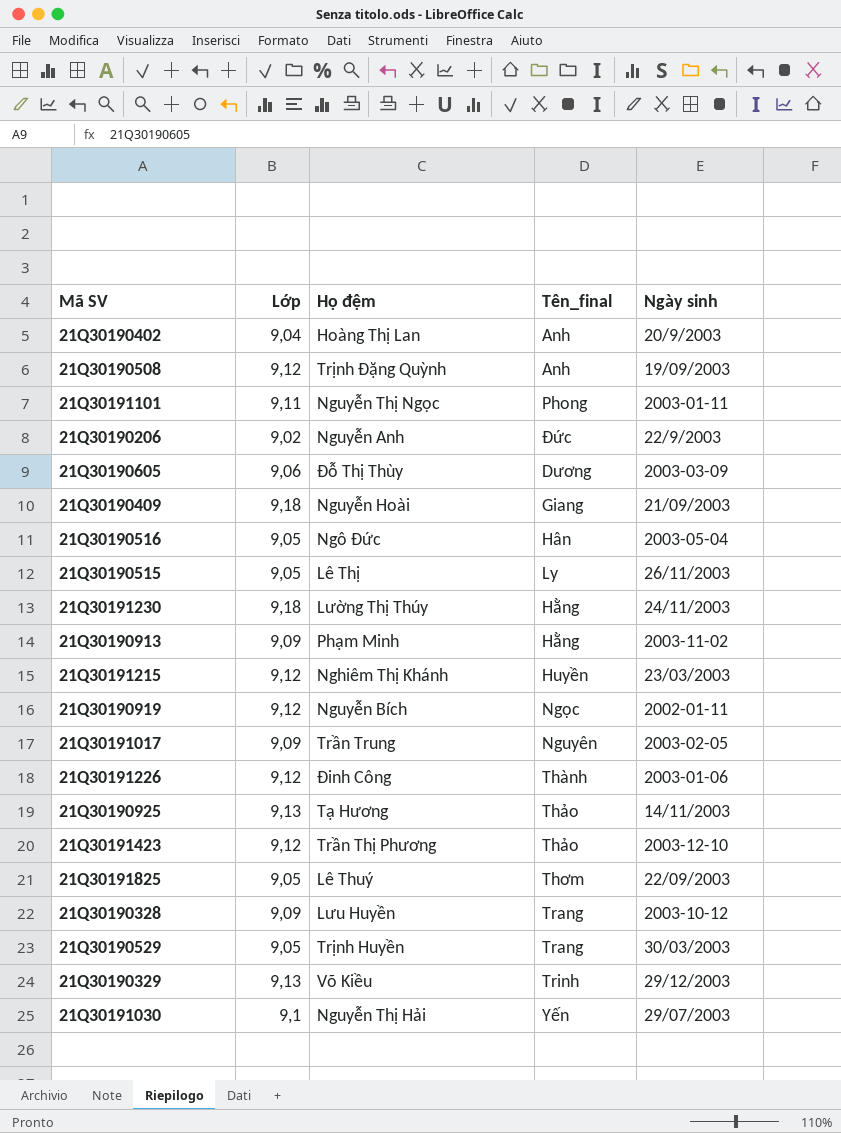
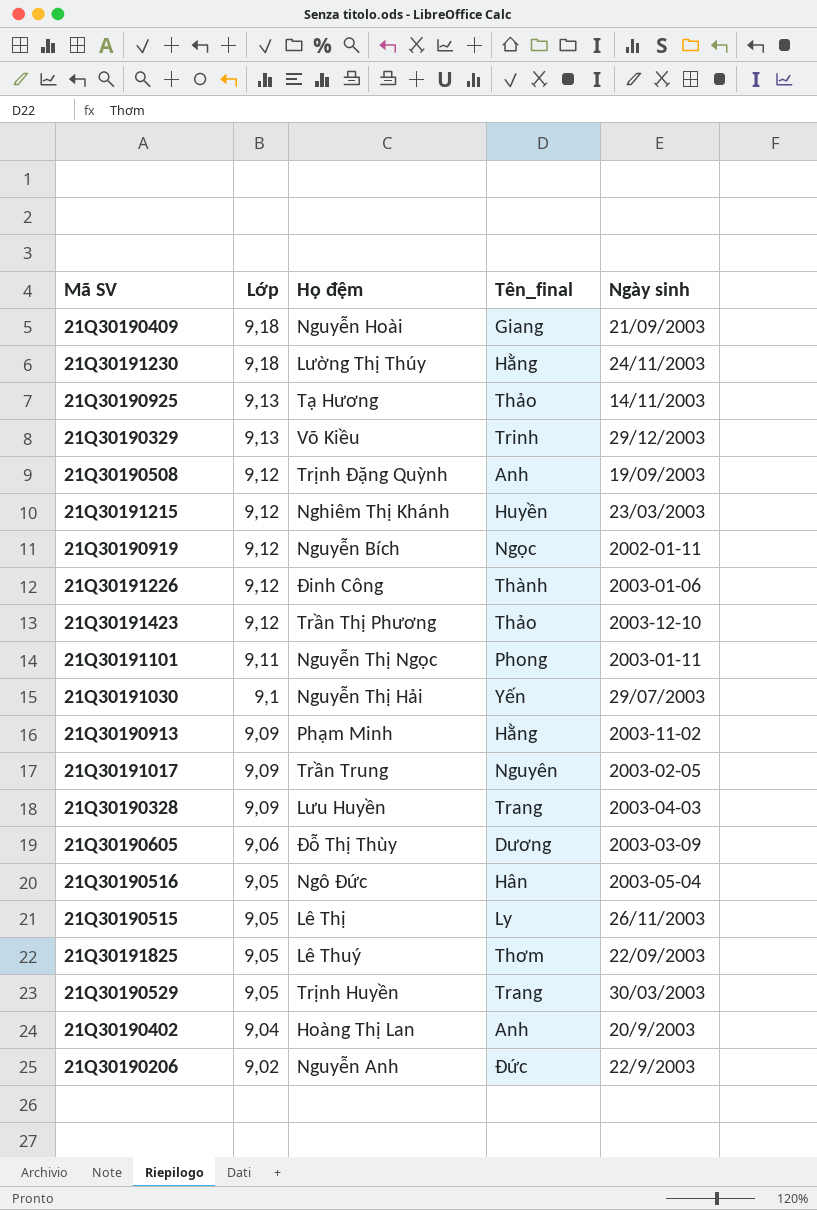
row order: none -> Lớp descending
21Q30190328 | Ngày sinh: 2003-10-12 -> 2003-04-03

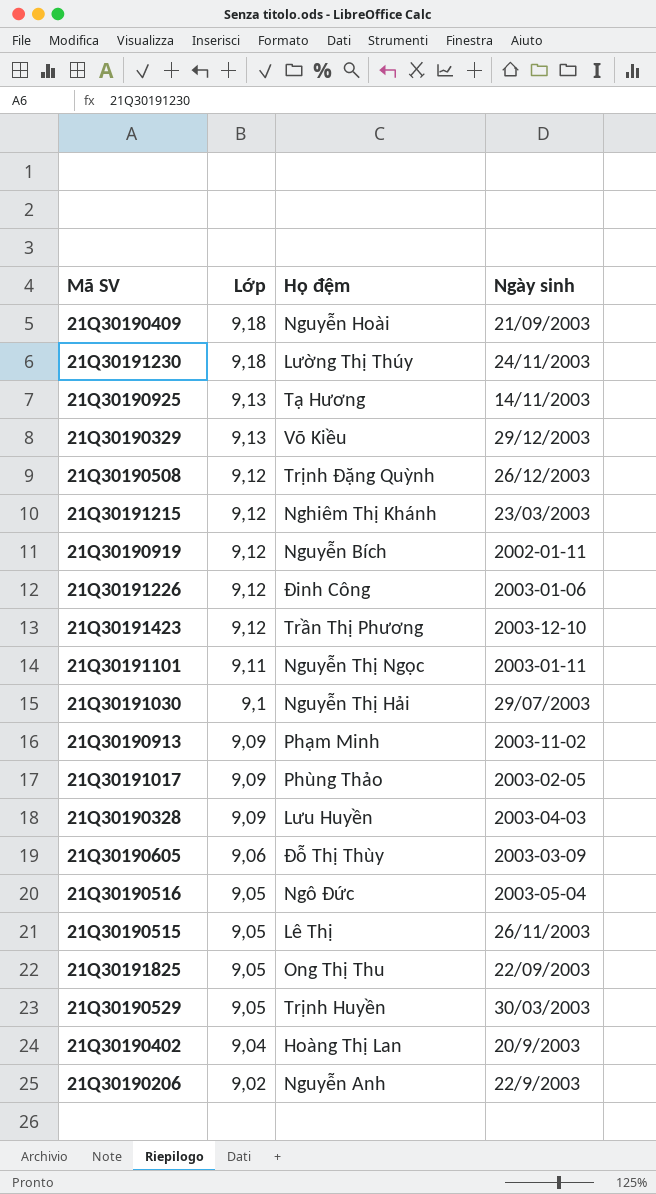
column Tên_final | position: 4 -> none
21Q30190508 | Ngày sinh: 19/09/2003 -> 26/12/2003
21Q30191017 | Họ đệm: Trần Trung -> Phùng Thảo
21Q30191825 | Họ đệm: Lê Thuý -> Ong Thị Thu

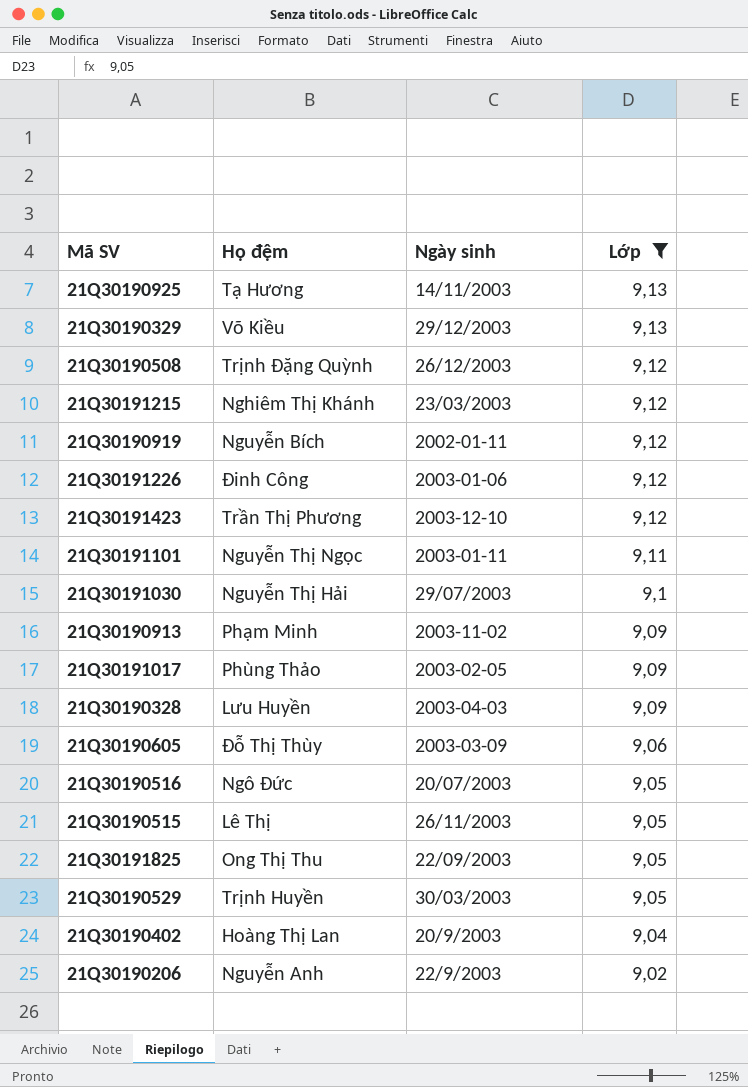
filter: none -> Lớp != 9,18
column Lớp | position: 2 -> 4
21Q30190516 | Ngày sinh: 2003-05-04 -> 20/07/2003

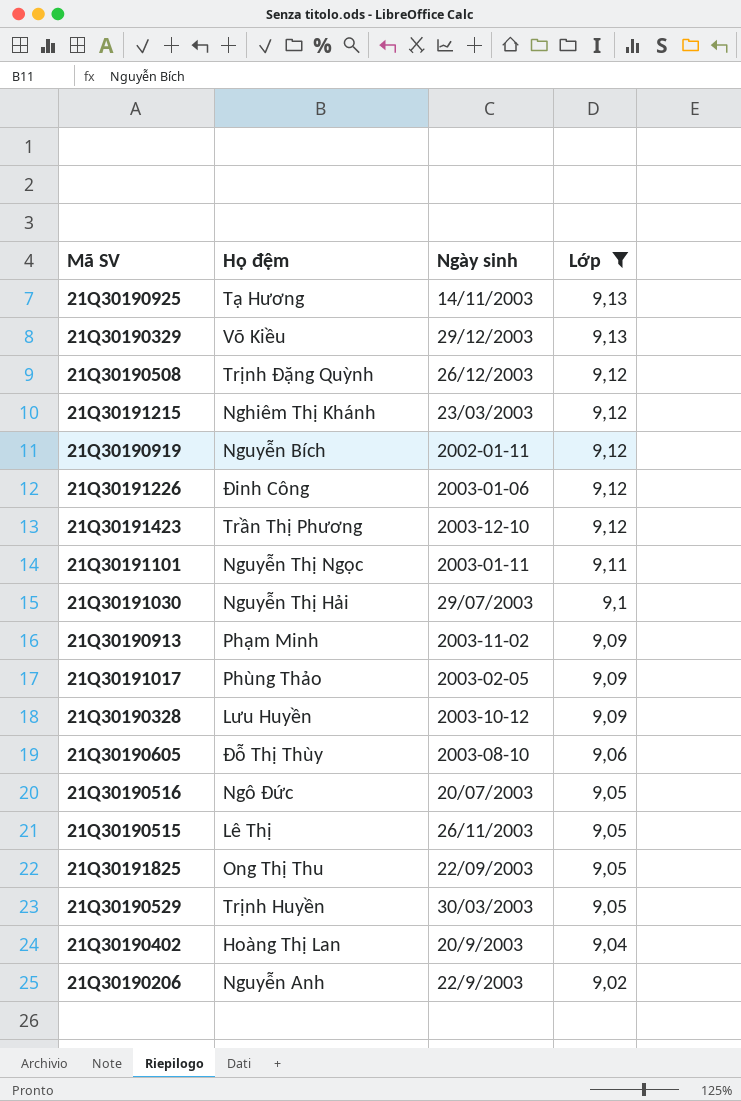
21Q30190328 | Ngày sinh: 2003-04-03 -> 2003-10-12
21Q30190605 | Ngày sinh: 2003-03-09 -> 2003-08-10

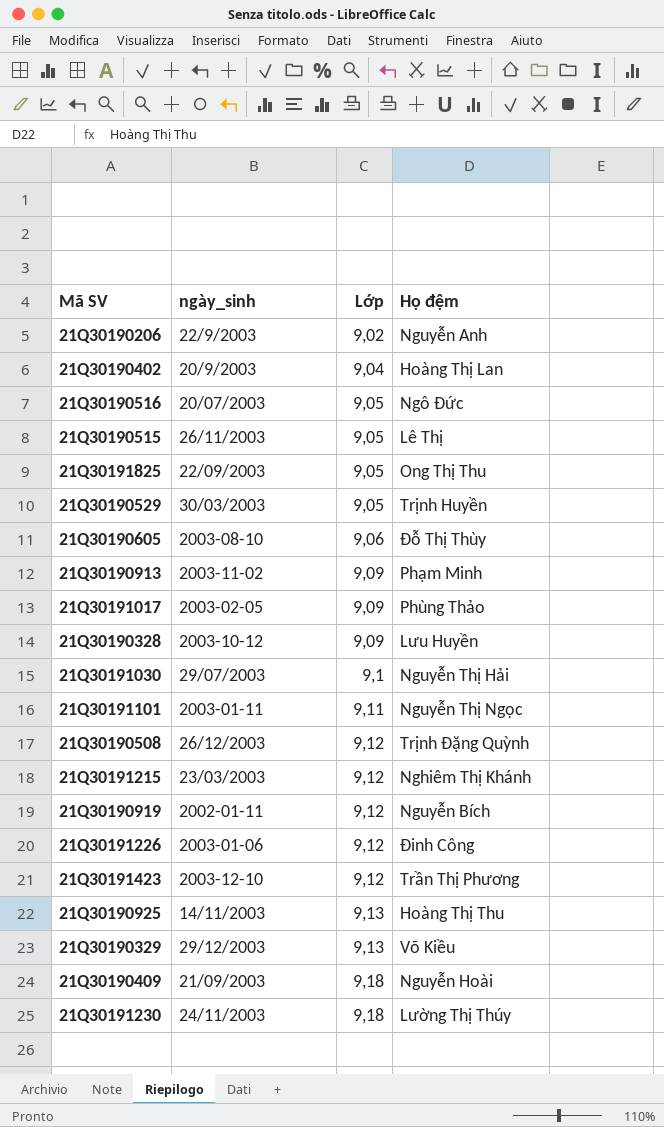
filter: Lớp != 9,18 -> none
row order: Lớp descending -> Lớp ascending
column name: Ngày sinh -> ngày_sinh
column Họ đệm | position: 2 -> 4
21Q30190925 | Họ đệm: Tạ Hương -> Hoàng Thị Thu

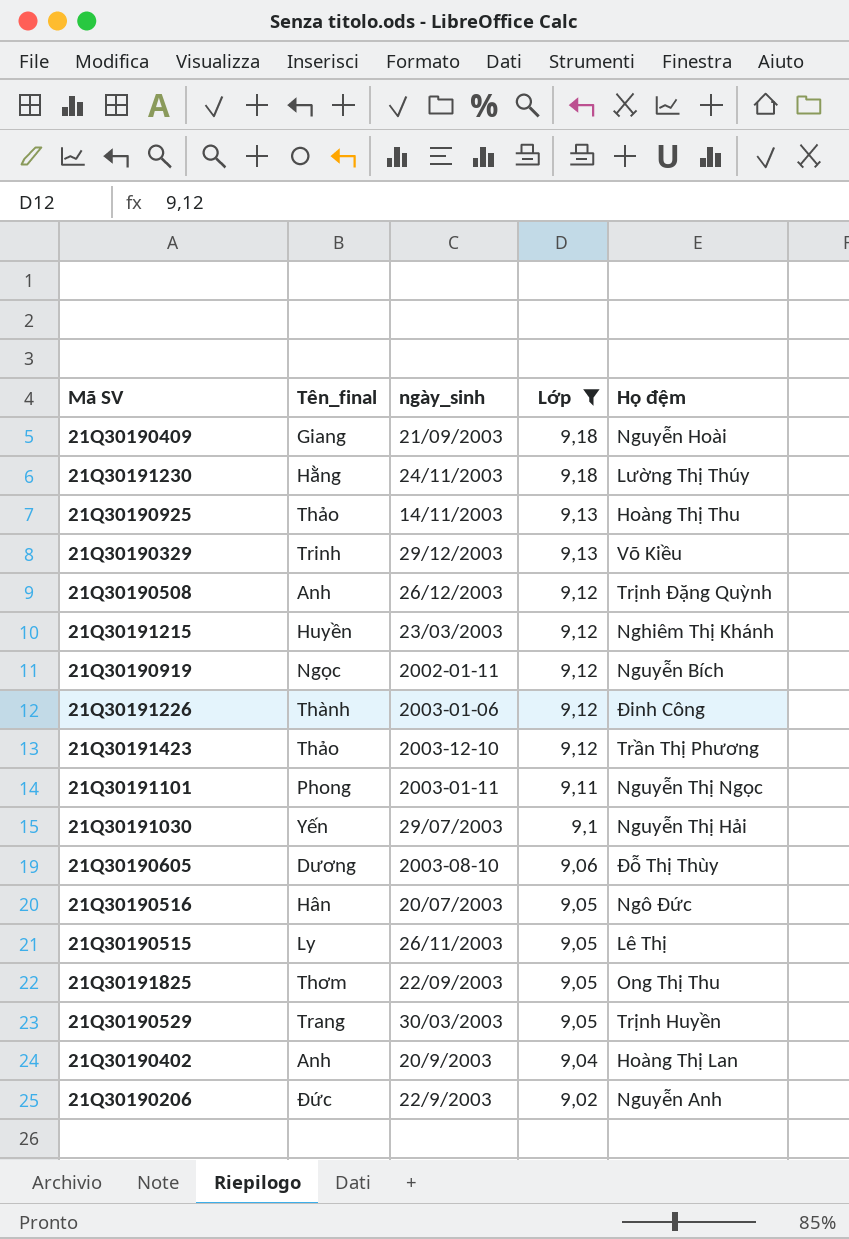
filter: none -> Lớp != 9,09
row order: Lớp ascending -> Lớp descending
column Tên_final | position: none -> 2

